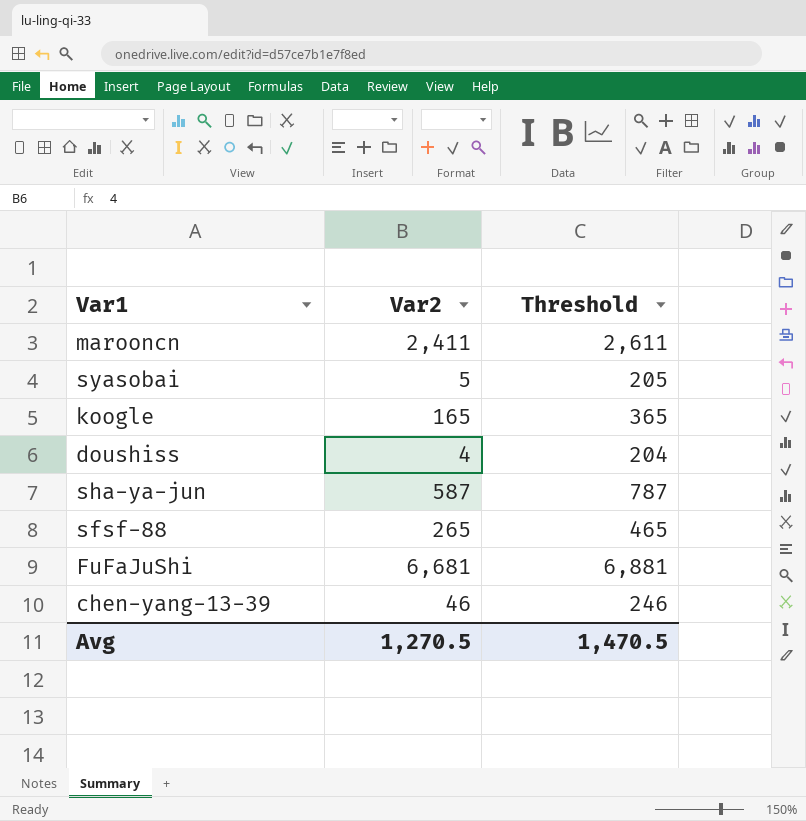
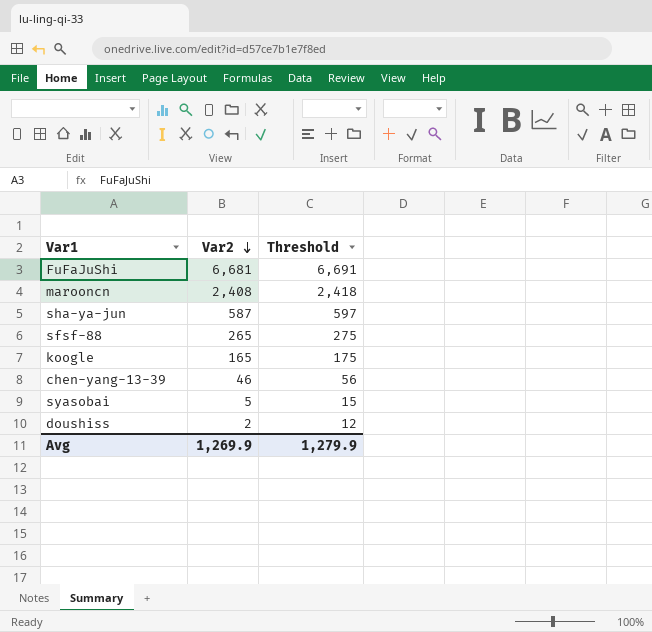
row order: none -> Var2 descending
column Threshold | formula: [Var2] + 200 -> [Var2] + 10
marooncn | Var2: 2,411 -> 2,408
doushiss | Var2: 4 -> 2
Avg | Var2: 1,270.5 -> 1,269.9
Avg | Threshold: 1,470.5 -> 1,279.9

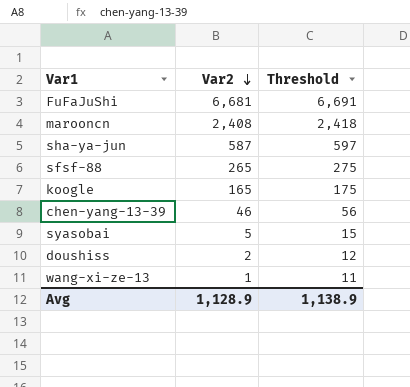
row wang-xi-ze-13: none -> 1 | 11
Avg | Var2: 1,269.9 -> 1,128.9
Avg | Threshold: 1,279.9 -> 1,138.9

